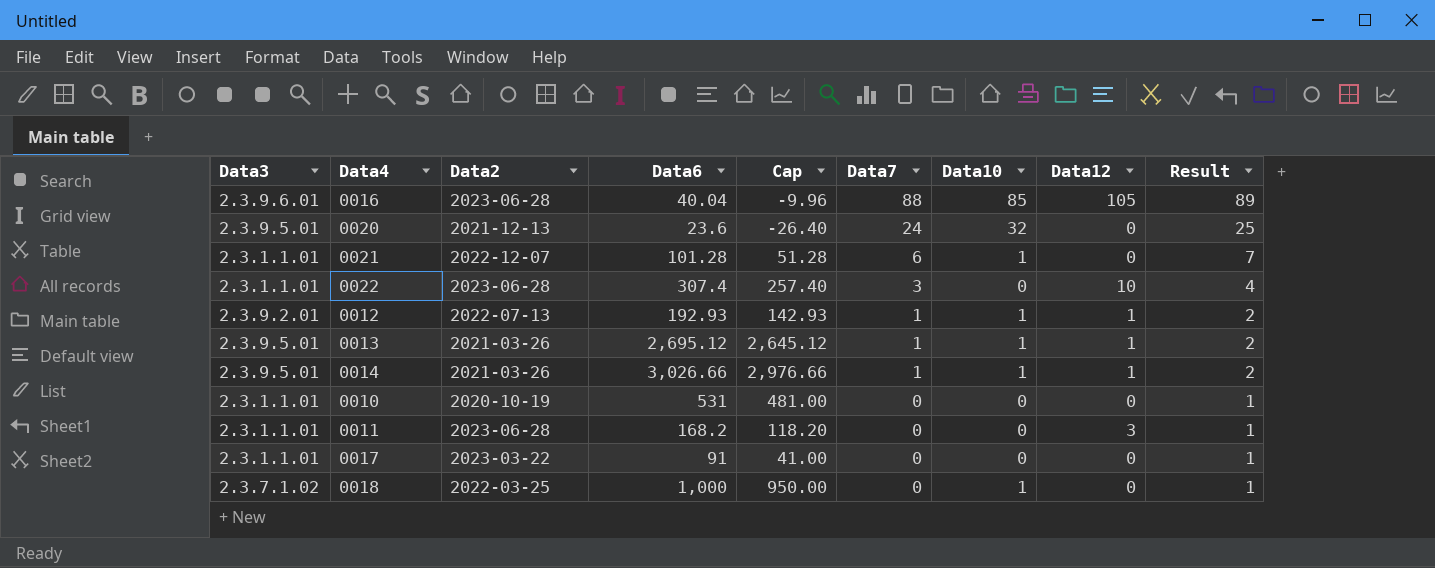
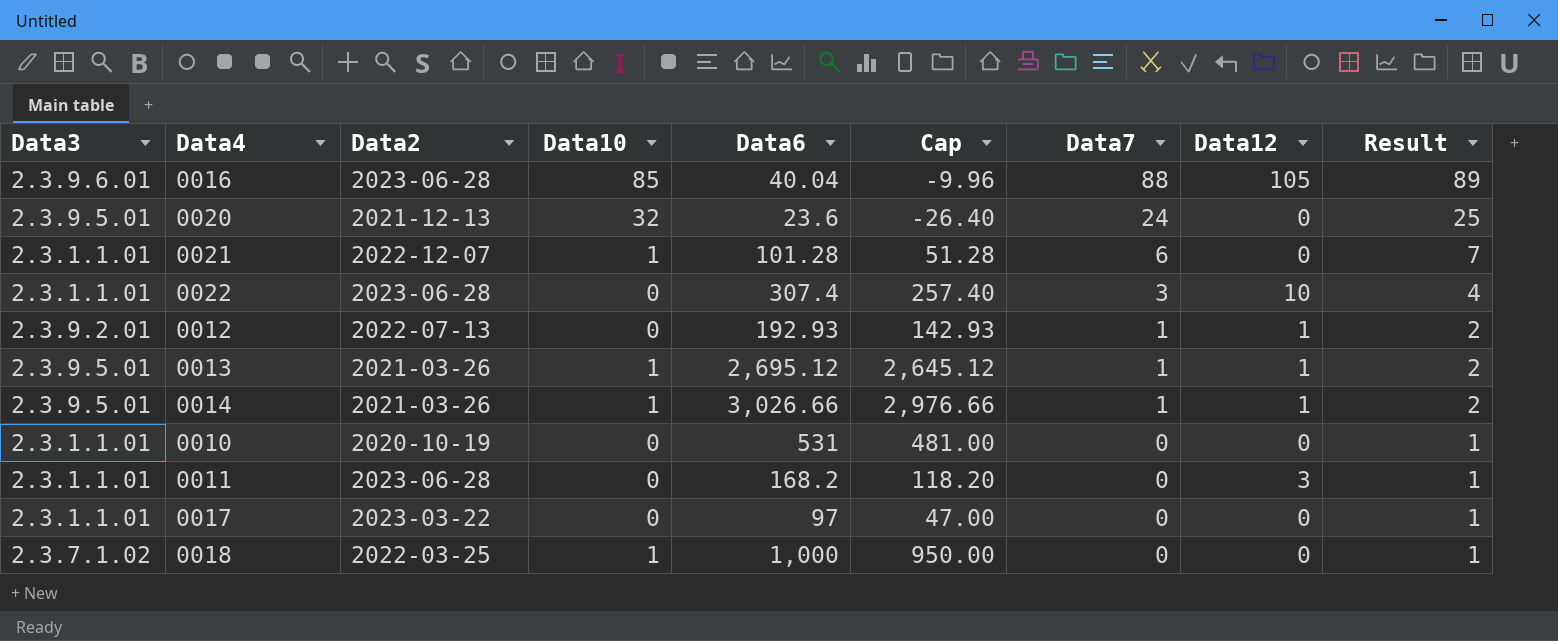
column Data10 | position: 7 -> 4
0012 | Data10: 1 -> 0
0017 | Data6: 91 -> 97
0017 | Cap: 41.00 -> 47.00

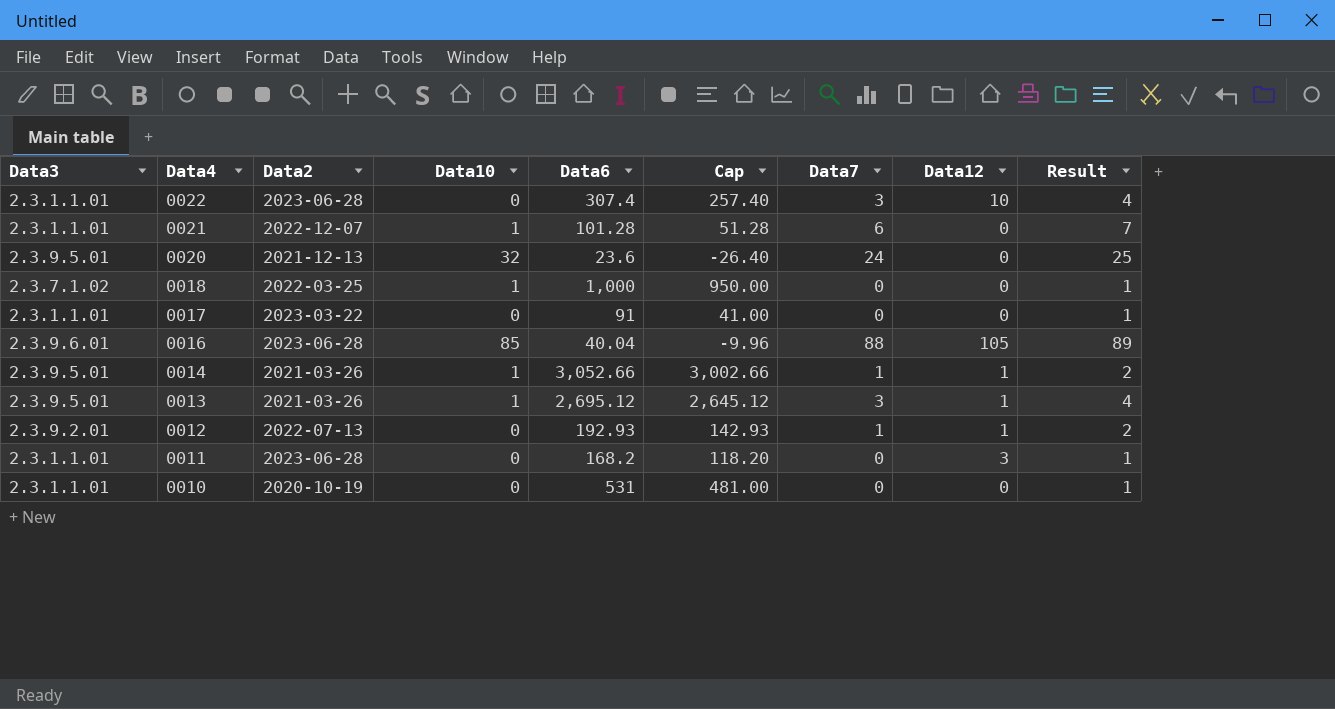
row order: Data7 descending -> Data4 descending
0017 | Data6: 97 -> 91
0017 | Cap: 47.00 -> 41.00
0014 | Data6: 3,026.66 -> 3,052.66
0014 | Cap: 2,976.66 -> 3,002.66
0013 | Data7: 1 -> 3
0013 | Result: 2 -> 4

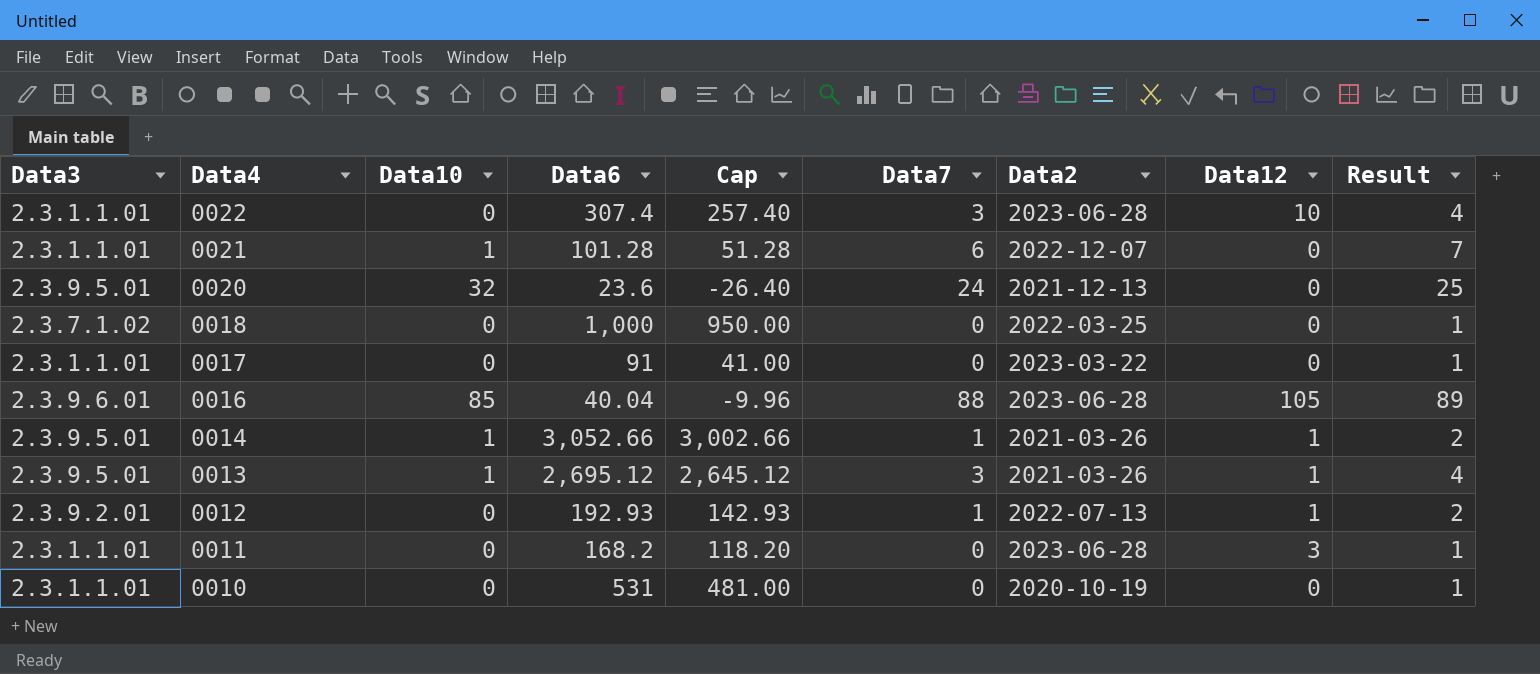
column Data2 | position: 3 -> 7
0018 | Data10: 1 -> 0

